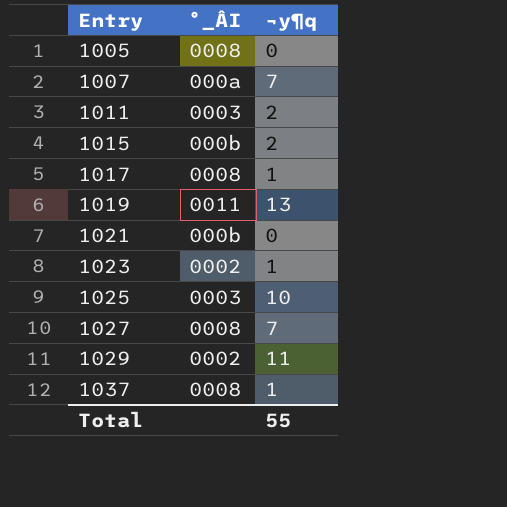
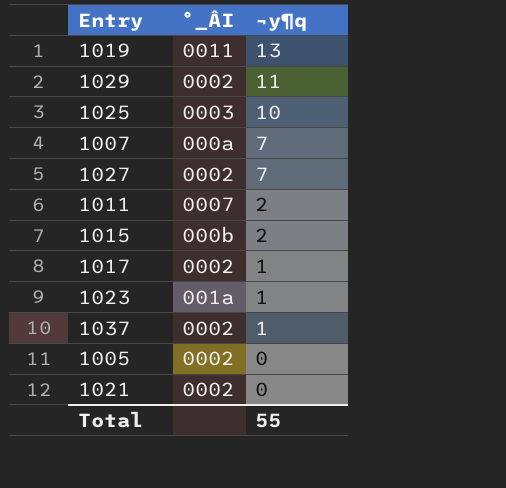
row order: Entry ascending -> ¬y¶q descending
1027 | °_ÂI: 0008 -> 0002
1011 | °_ÂI: 0003 -> 0007
1017 | °_ÂI: 0008 -> 0002
1023 | °_ÂI: 0002 -> 001a
1037 | °_ÂI: 0008 -> 0002
1005 | °_ÂI: 0008 -> 0002
1021 | °_ÂI: 000b -> 0002

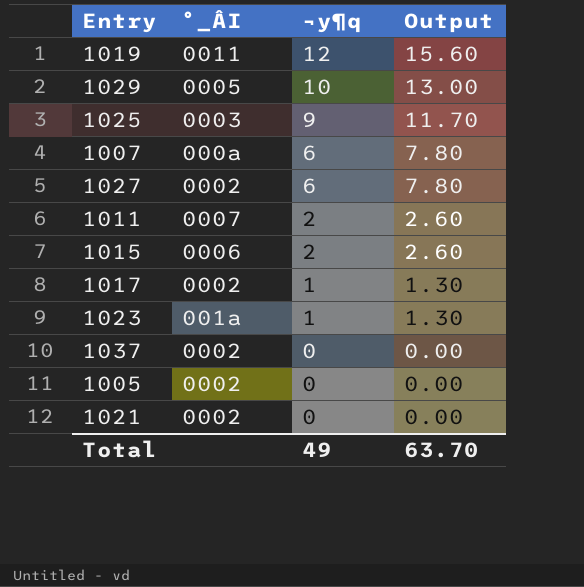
column Output | formula: none -> [¬y¶q] * 1.3
1019 | ¬y¶q: 13 -> 12
1029 | °_ÂI: 0002 -> 0005
1029 | ¬y¶q: 11 -> 10
1025 | ¬y¶q: 10 -> 9
1007 | ¬y¶q: 7 -> 6
1027 | ¬y¶q: 7 -> 6
1015 | °_ÂI: 000b -> 0006
1037 | ¬y¶q: 1 -> 0
Total | ¬y¶q: 55 -> 49

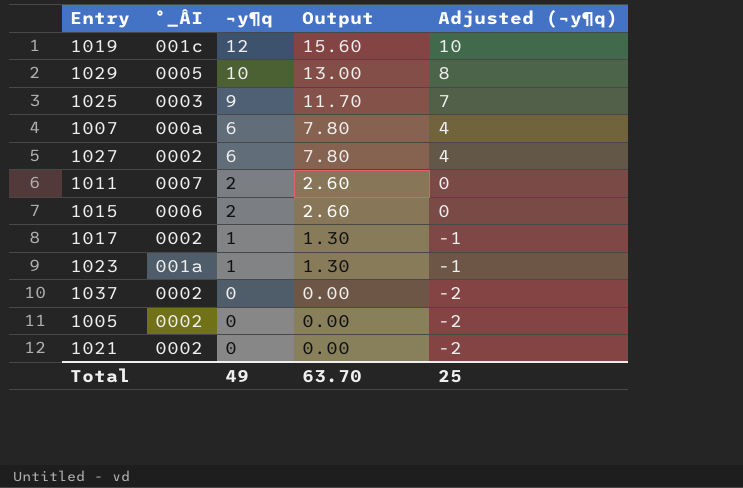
column Adjusted (¬y¶q) | formula: none -> [¬y¶q] - 2
1019 | °_ÂI: 0011 -> 001c

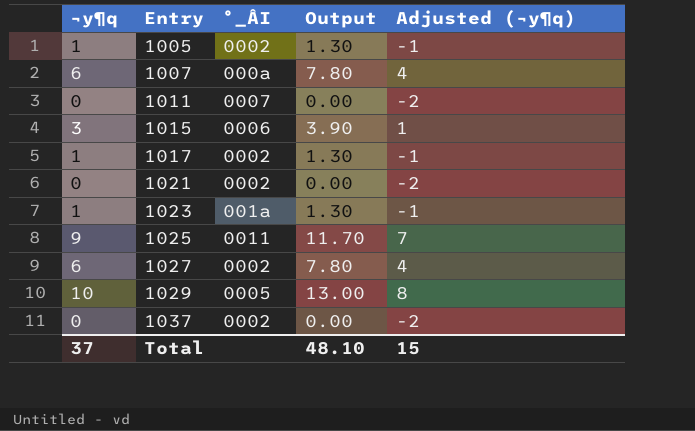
row order: ¬y¶q descending -> Entry ascending
column ¬y¶q | position: 3 -> 1
row 1019: 001c | 12 | 15.60 | 10 -> none
1005 | ¬y¶q: 0 -> 1
1005 | Output: 0.00 -> 1.30
1005 | Adjusted (¬y¶q): -2 -> -1
1011 | ¬y¶q: 2 -> 0
1011 | Output: 2.60 -> 0.00
1011 | Adjusted (¬y¶q): 0 -> -2
1015 | ¬y¶q: 2 -> 3
1015 | Output: 2.60 -> 3.90
1015 | Adjusted (¬y¶q): 0 -> 1
1025 | °_ÂI: 0003 -> 0011
Total | ¬y¶q: 49 -> 37
Total | Output: 63.70 -> 48.10
Total | Adjusted (¬y¶q): 25 -> 15

